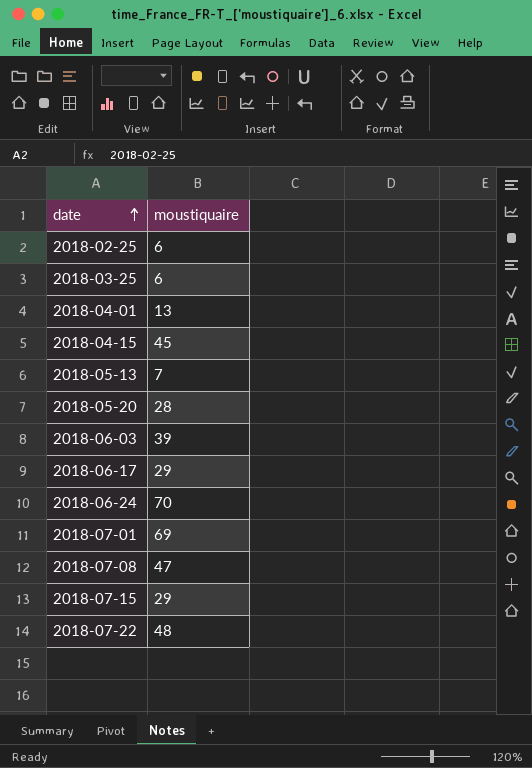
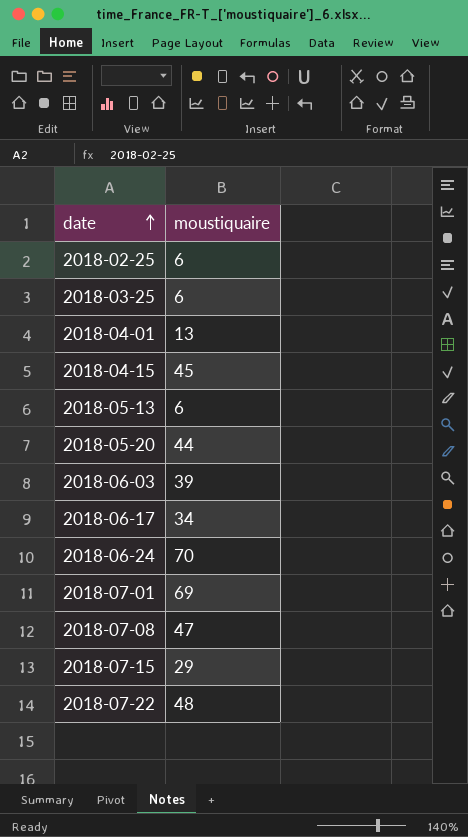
2018-05-13 | moustiquaire: 7 -> 6
2018-05-20 | moustiquaire: 28 -> 44
2018-06-17 | moustiquaire: 29 -> 34

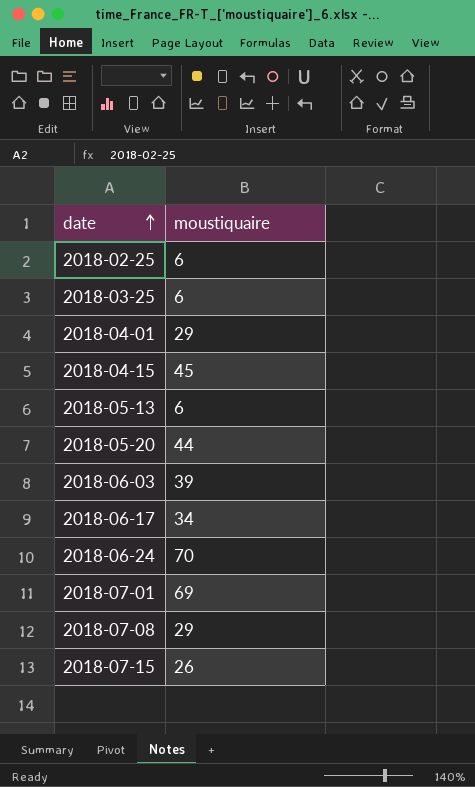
row 2018-07-22: 48 -> none
2018-04-01 | moustiquaire: 13 -> 29
2018-07-08 | moustiquaire: 47 -> 29
2018-07-15 | moustiquaire: 29 -> 26

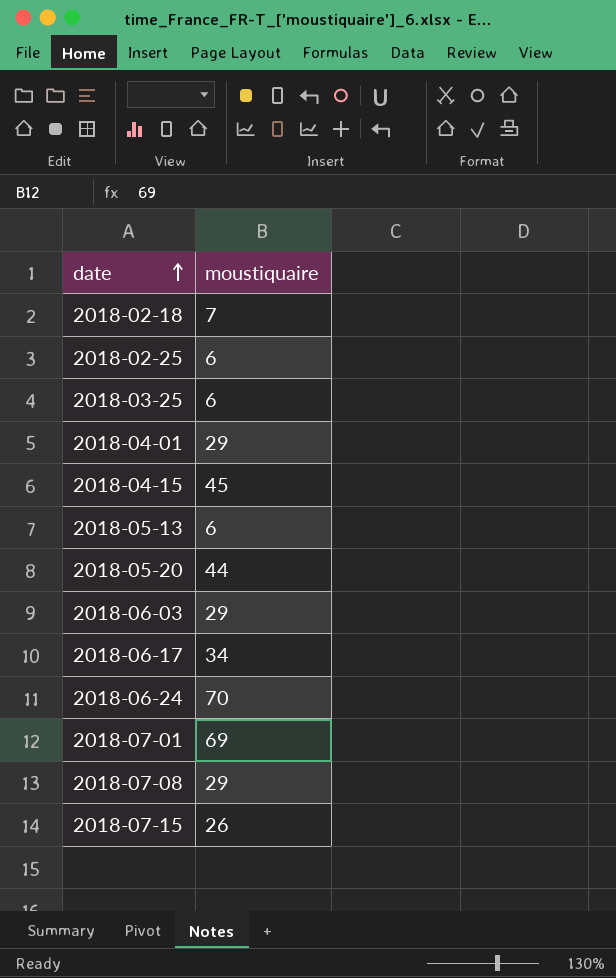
row 2018-02-18: none -> 7
2018-06-03 | moustiquaire: 39 -> 29

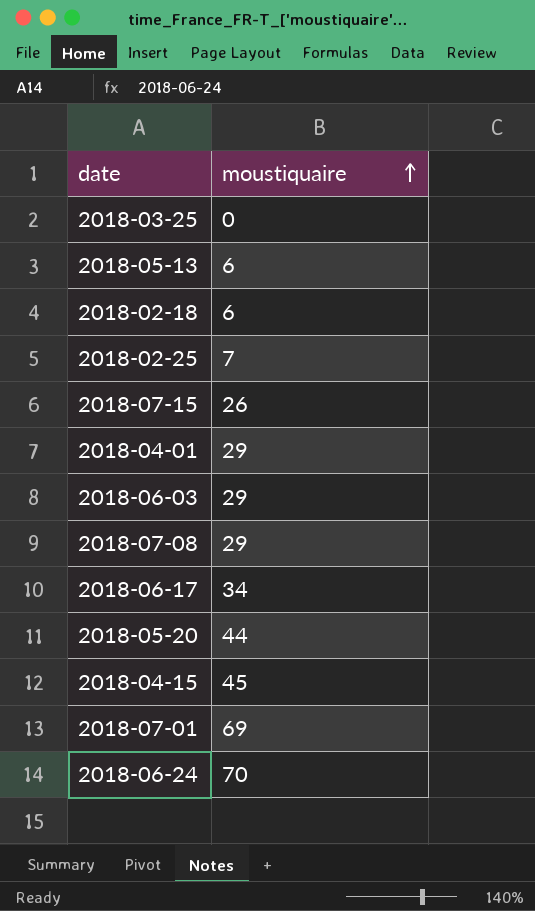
row order: date ascending -> moustiquaire ascending
2018-03-25 | moustiquaire: 6 -> 0
2018-02-18 | moustiquaire: 7 -> 6
2018-02-25 | moustiquaire: 6 -> 7

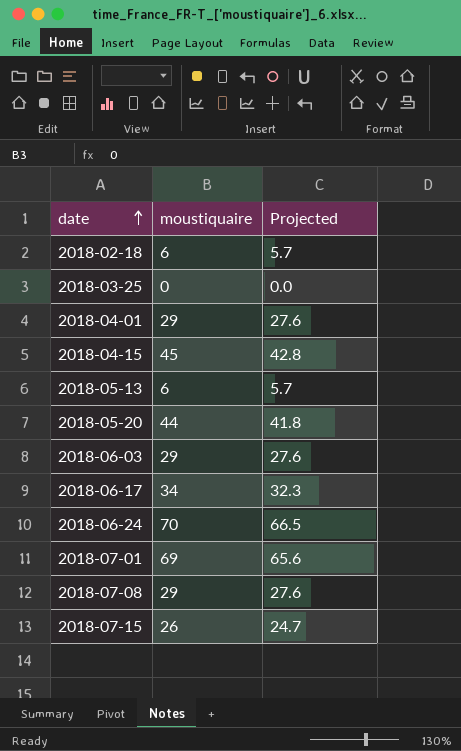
row order: moustiquaire ascending -> date ascending
column Projected | formula: none -> [moustiquaire] * 0.95
row 2018-02-25: 7 -> none

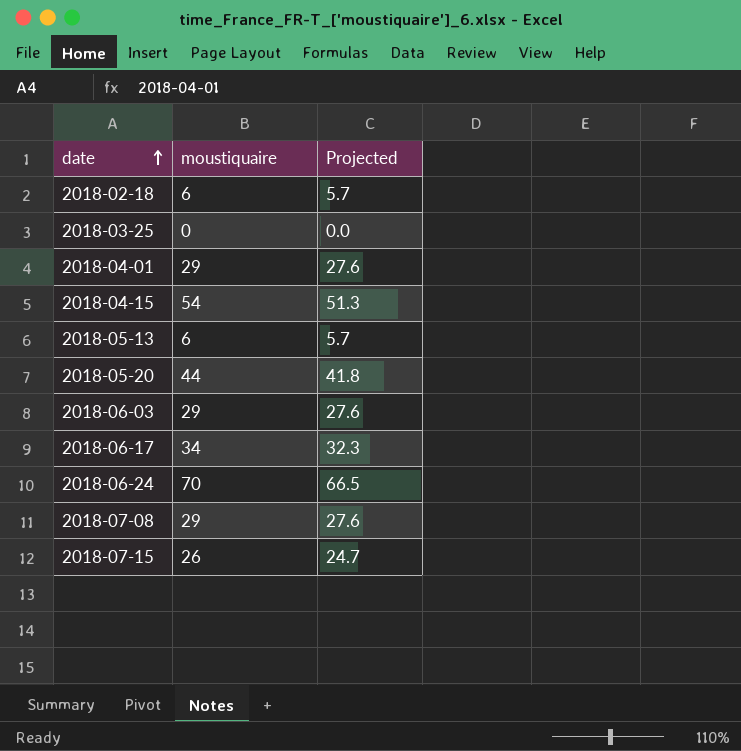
row 2018-07-01: 69 | 65.6 -> none
2018-04-15 | moustiquaire: 45 -> 54
2018-04-15 | Projected: 42.8 -> 51.3

